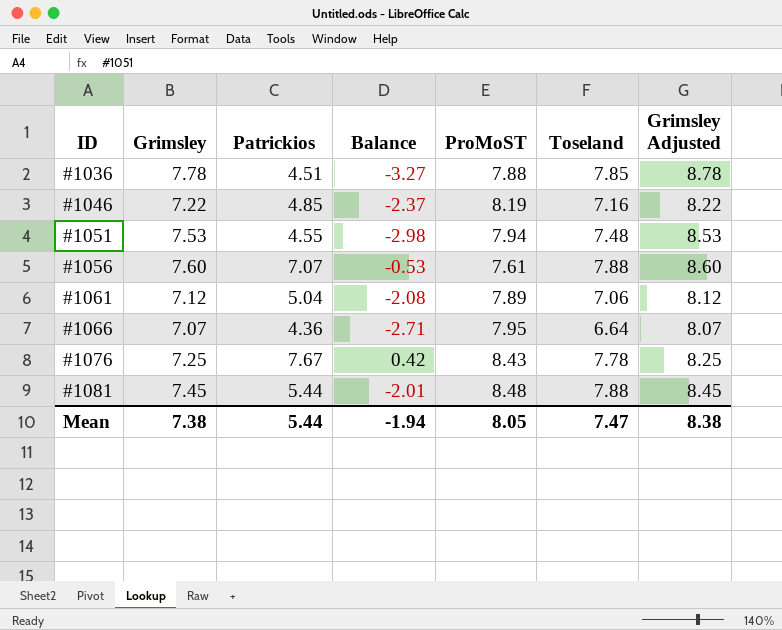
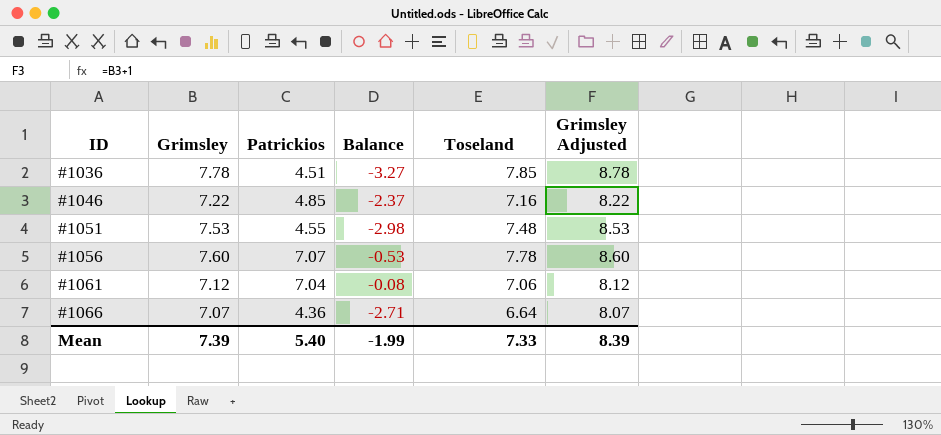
column ProMoST | position: 5 -> none
row #1076: 7.25 | 7.67 | 0.42 | 8.43 | 7.78 | 8.25 -> none
row #1081: 7.45 | 5.44 | -2.01 | 8.48 | 7.88 | 8.45 -> none
#1056 | Toseland: 7.88 -> 7.78
#1061 | Patrickios: 5.04 -> 7.04
#1061 | Balance: -2.08 -> -0.08
Mean | Grimsley: 7.38 -> 7.39
Mean | Patrickios: 5.44 -> 5.40
Mean | Balance: -1.94 -> -1.99
Mean | Toseland: 7.47 -> 7.33
Mean | Grimsley Adjusted: 8.38 -> 8.39

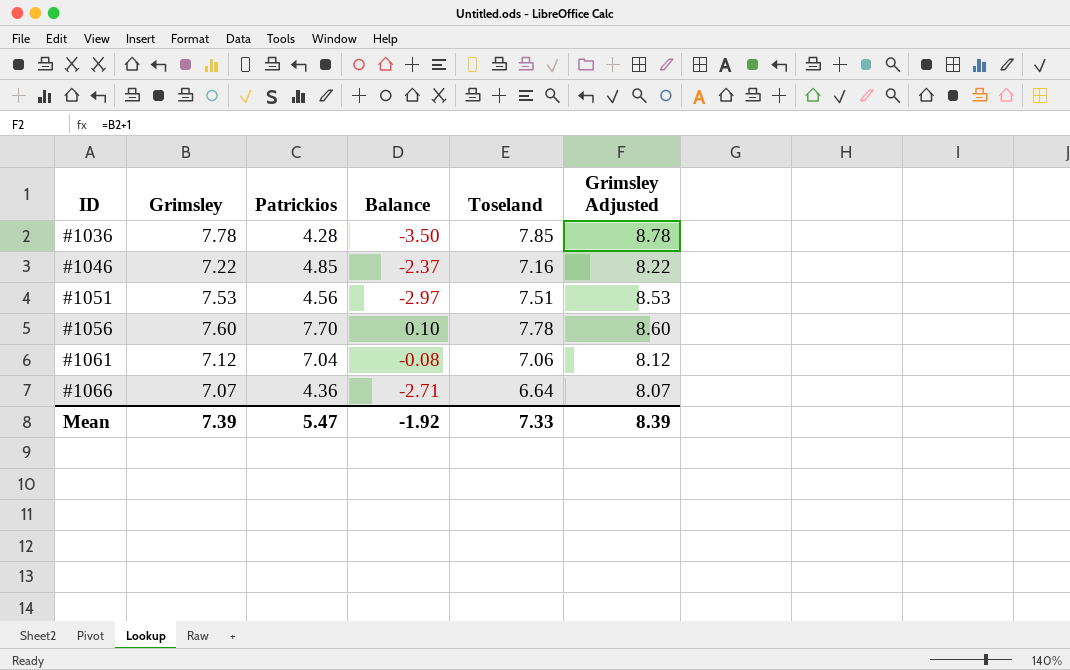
#1036 | Patrickios: 4.51 -> 4.28
#1036 | Balance: -3.27 -> -3.50
#1051 | Patrickios: 4.55 -> 4.56
#1051 | Balance: -2.98 -> -2.97
#1051 | Toseland: 7.48 -> 7.51
#1056 | Patrickios: 7.07 -> 7.70
#1056 | Balance: -0.53 -> 0.10
Mean | Patrickios: 5.40 -> 5.47
Mean | Balance: -1.99 -> -1.92

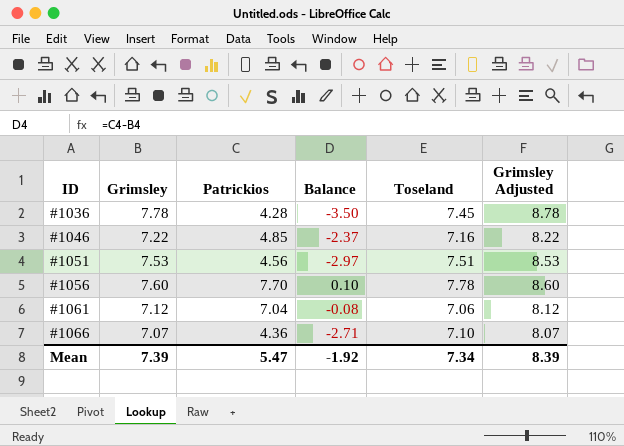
#1036 | Toseland: 7.85 -> 7.45
#1066 | Toseland: 6.64 -> 7.10
Mean | Toseland: 7.33 -> 7.34

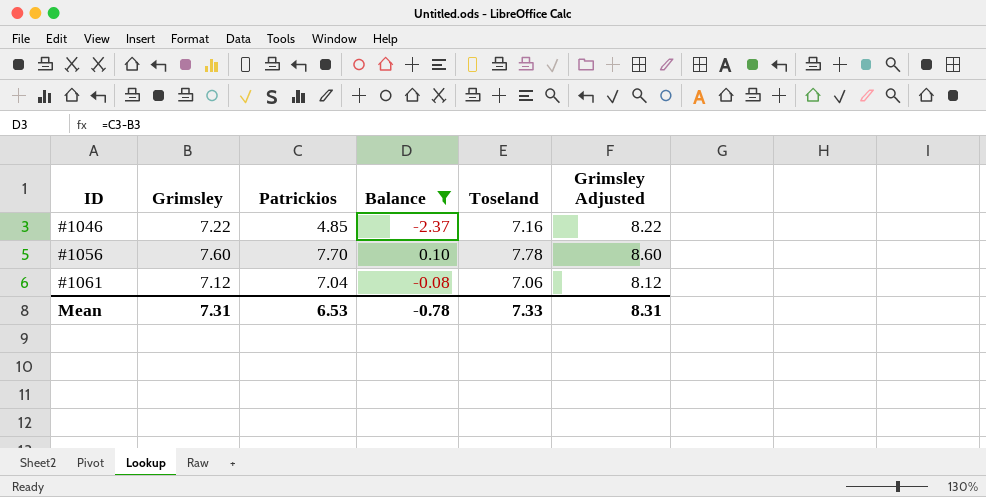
filter: none -> Balance >= -2.37
Mean | Grimsley: 7.39 -> 7.31
Mean | Patrickios: 5.47 -> 6.53
Mean | Balance: -1.92 -> -0.78
Mean | Toseland: 7.34 -> 7.33
Mean | Grimsley Adjusted: 8.39 -> 8.31

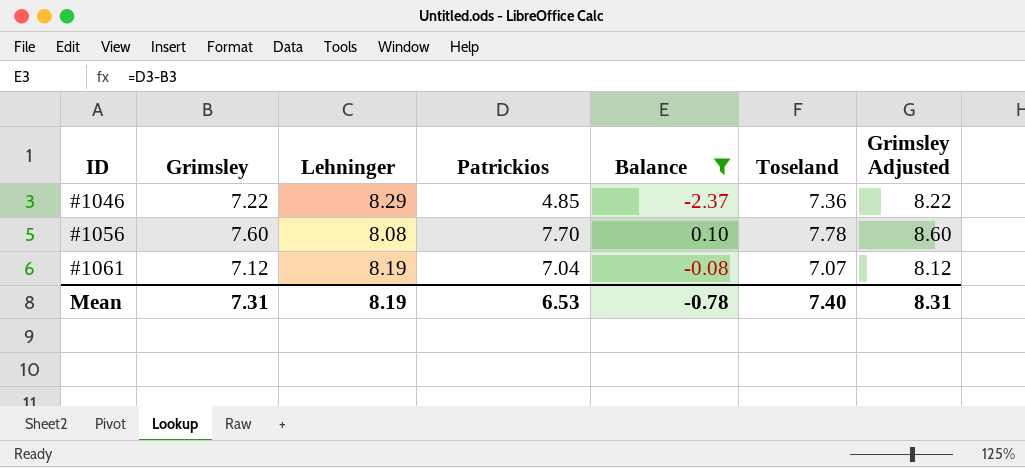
column Lehninger | position: none -> 3
#1046 | Toseland: 7.16 -> 7.36
#1061 | Toseland: 7.06 -> 7.07
Mean | Toseland: 7.33 -> 7.40

